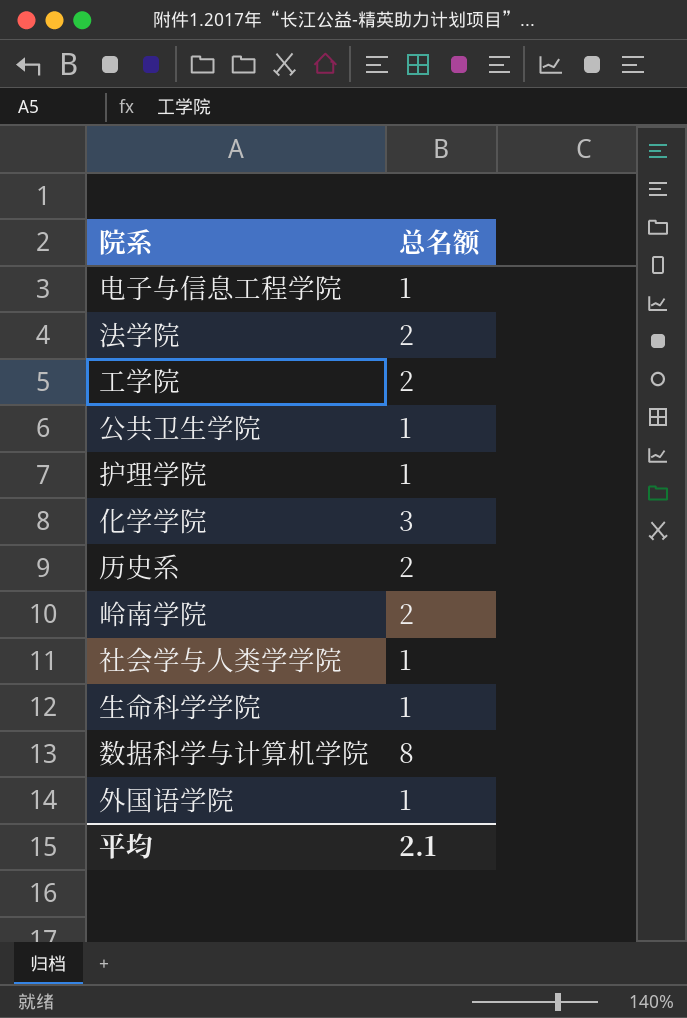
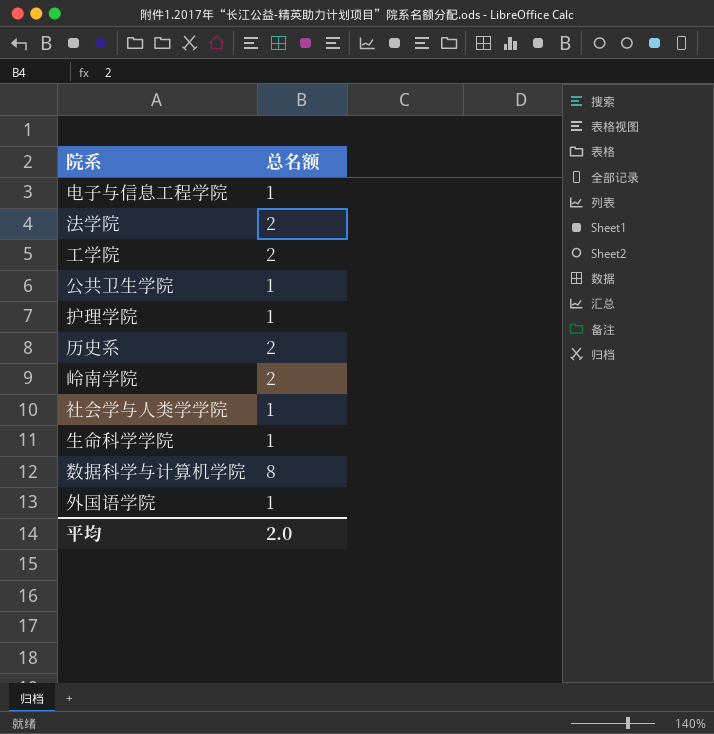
row 化学学院: 3 -> none
平均 | 总名额: 2.1 -> 2.0

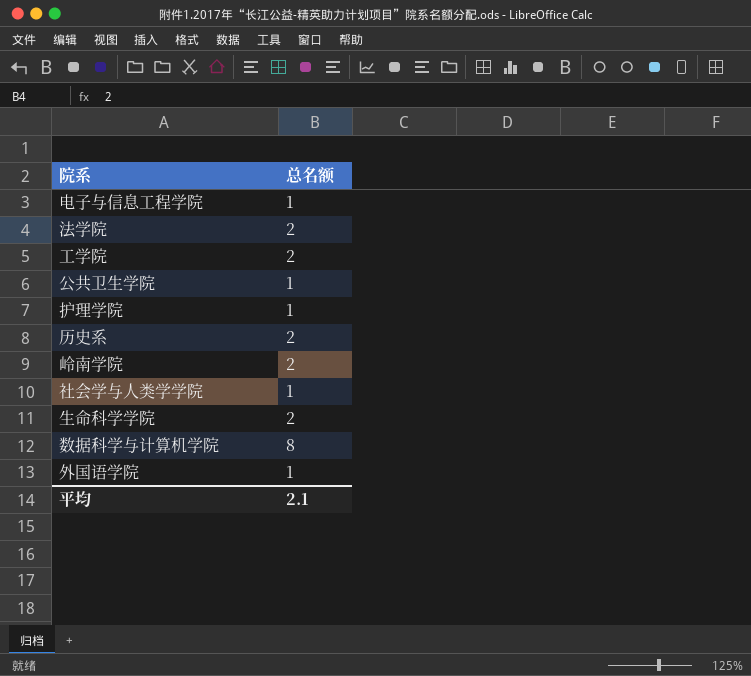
生命科学学院 | 总名额: 1 -> 2
平均 | 总名额: 2.0 -> 2.1

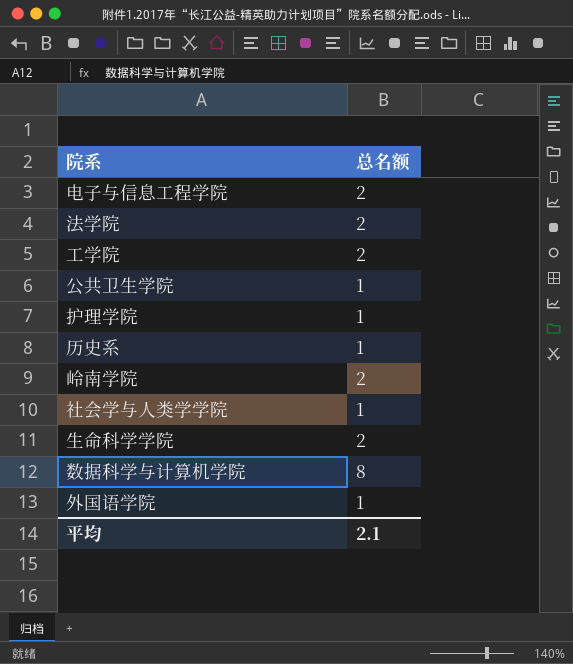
电子与信息工程学院 | 总名额: 1 -> 2
历史系 | 总名额: 2 -> 1

